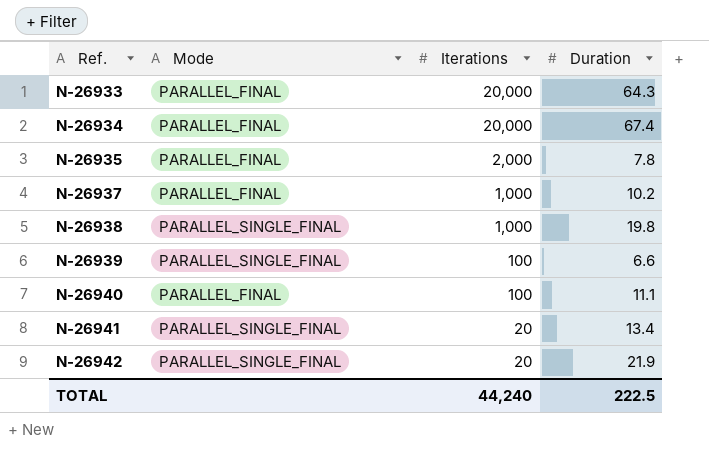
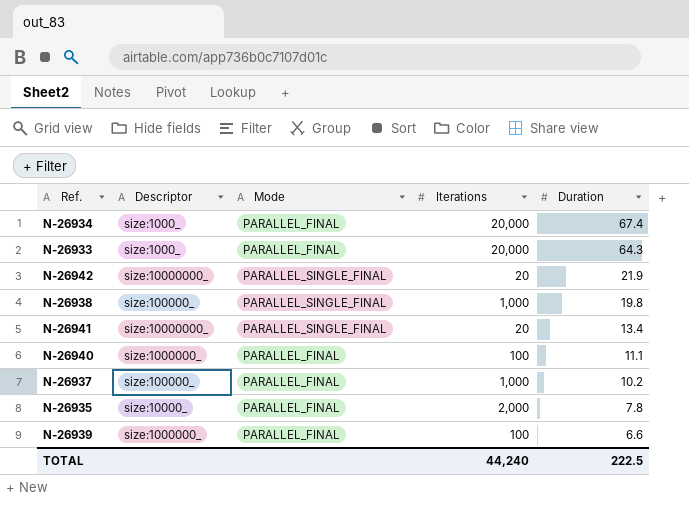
row order: Ref. ascending -> Duration descending
column Descriptor | position: none -> 2
N-26939 | Mode: PARALLEL_SINGLE_FINAL -> PARALLEL_FINAL

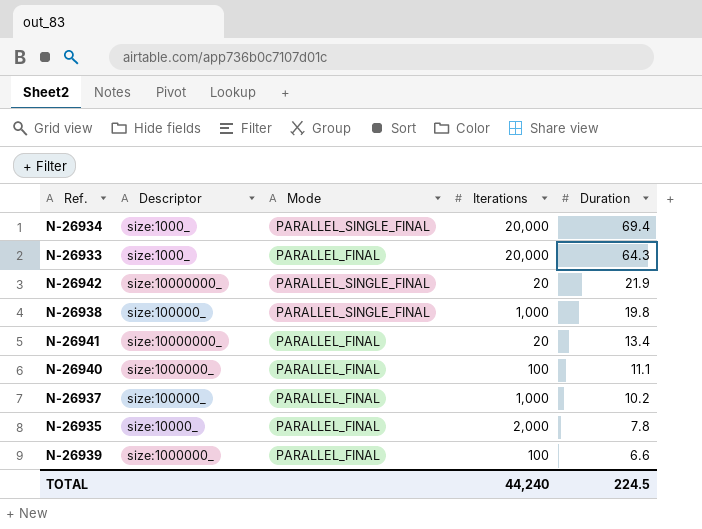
N-26934 | Mode: PARALLEL_FINAL -> PARALLEL_SINGLE_FINAL
N-26934 | Duration: 67.4 -> 69.4
N-26941 | Mode: PARALLEL_SINGLE_FINAL -> PARALLEL_FINAL
TOTAL | Duration: 222.5 -> 224.5

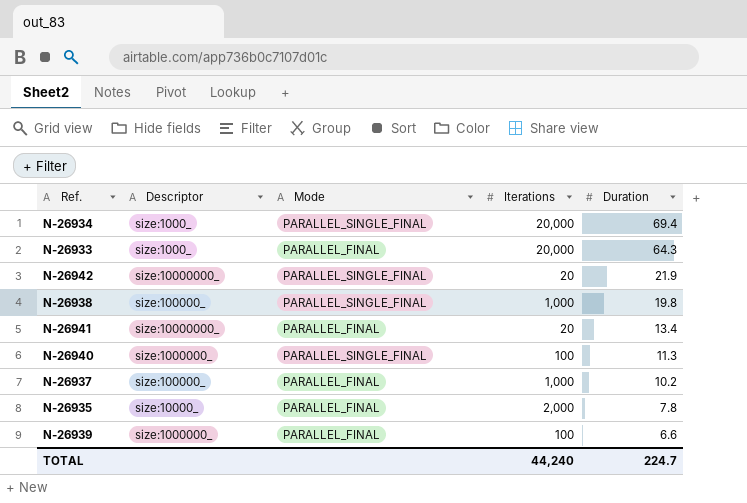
N-26940 | Mode: PARALLEL_FINAL -> PARALLEL_SINGLE_FINAL
N-26940 | Duration: 11.1 -> 11.3
TOTAL | Duration: 224.5 -> 224.7

